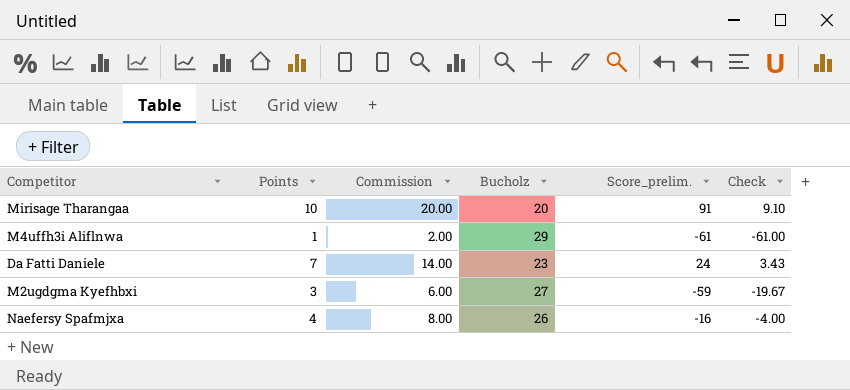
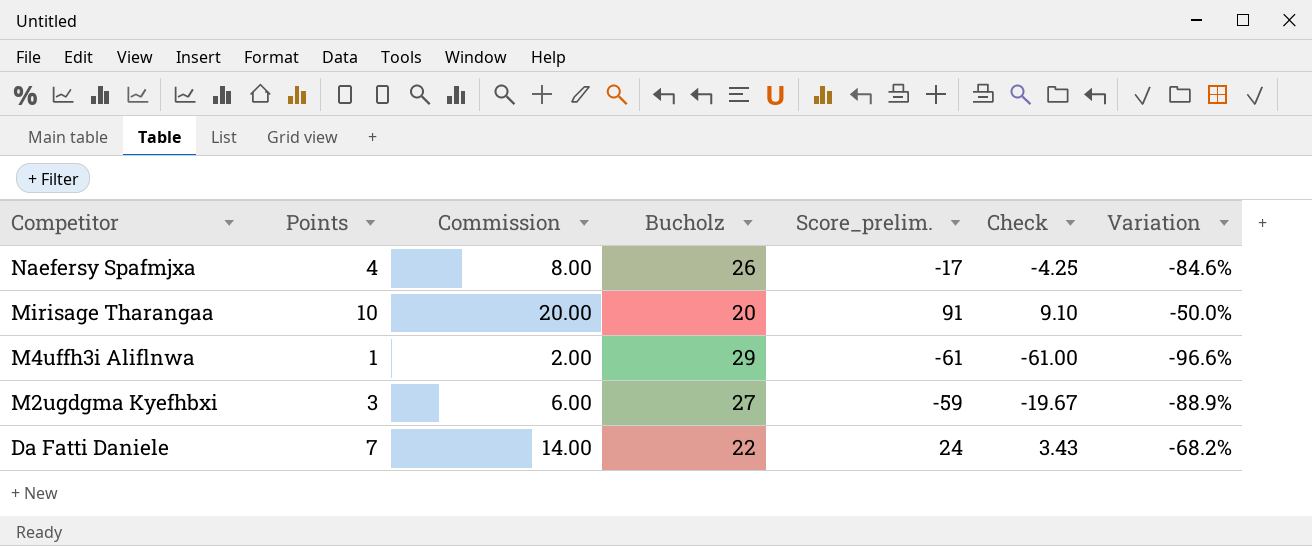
row order: none -> Competitor descending
column Variation | formula: none -> ([Points] - [Bucholz]) / [Bucholz]
Naefersy Spafmjxa | Score_prelim.: -16 -> -17
Naefersy Spafmjxa | Check: -4.00 -> -4.25
Da Fatti Daniele | Bucholz: 23 -> 22

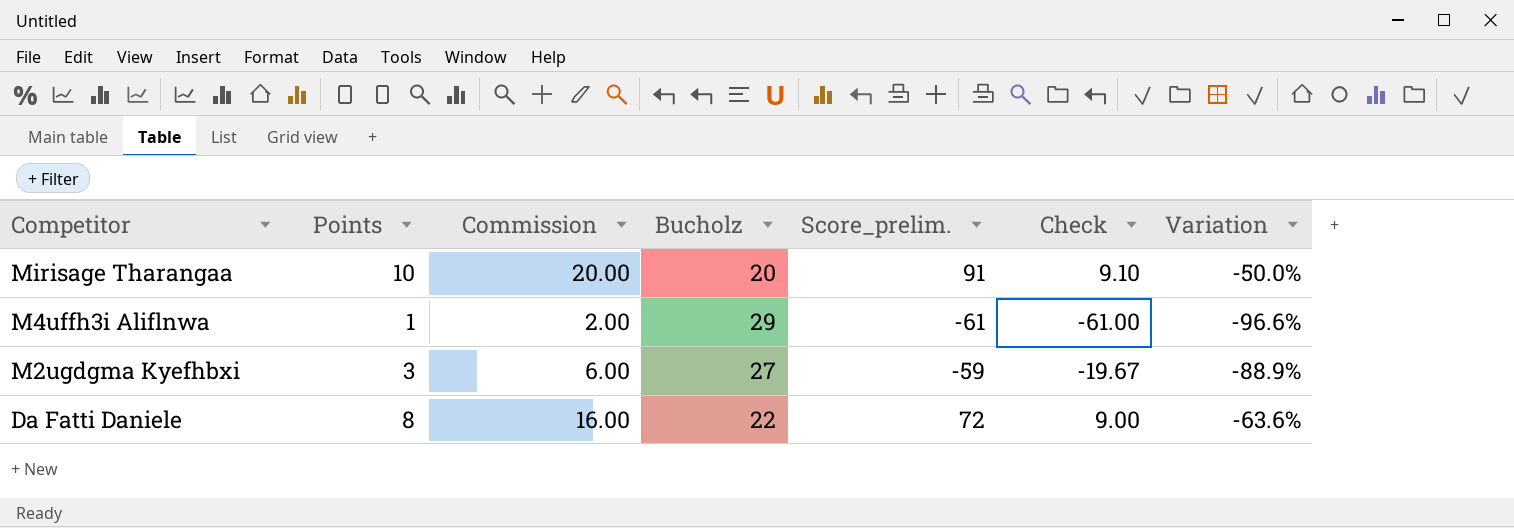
row Naefersy Spafmjxa: 4 | 8.00 | 26 | -17 | -4.25 | -84.6% -> none
Da Fatti Daniele | Points: 7 -> 8
Da Fatti Daniele | Commission: 14.00 -> 16.00
Da Fatti Daniele | Score_prelim.: 24 -> 72
Da Fatti Daniele | Check: 3.43 -> 9.00
Da Fatti Daniele | Variation: -68.2% -> -63.6%

